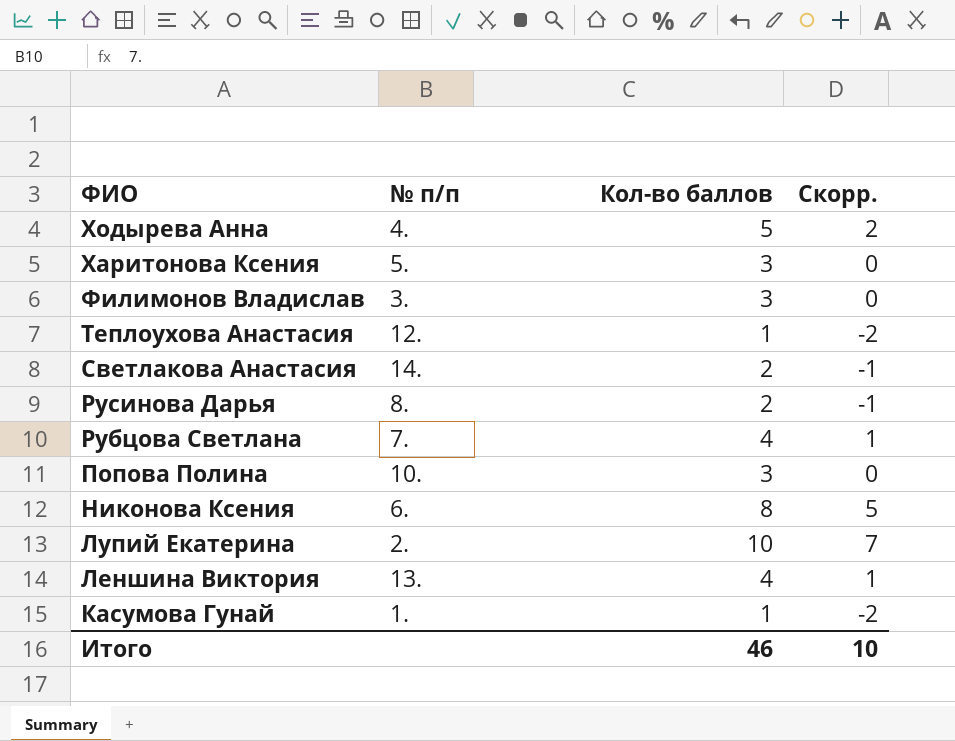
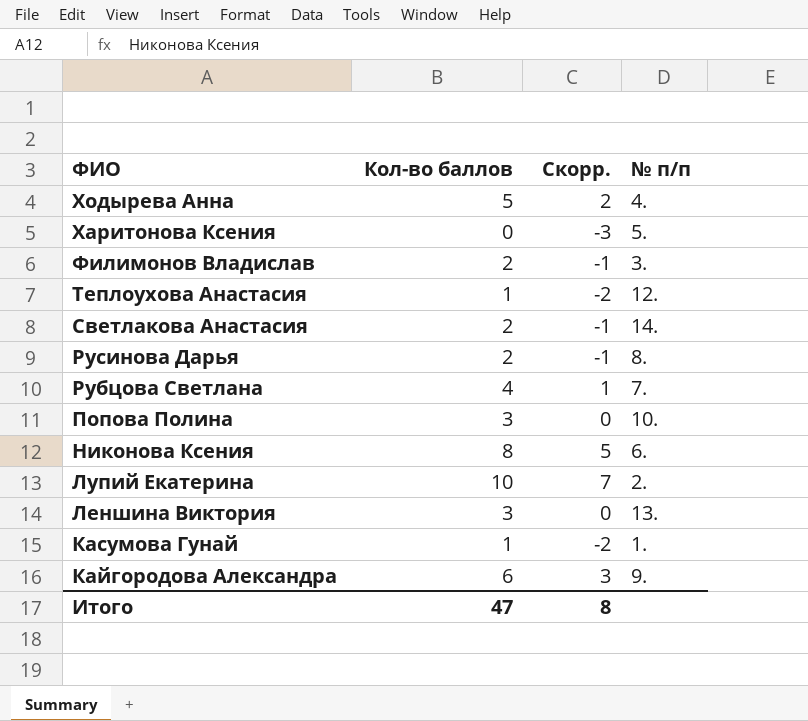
column № п/п | position: 2 -> 4
Харитонова Ксения | Кол-во баллов: 3 -> 0
Харитонова Ксения | Скорр.: 0 -> -3
Филимонов Владислав | Кол-во баллов: 3 -> 2
Филимонов Владислав | Скорр.: 0 -> -1
Леншина Виктория | Кол-во баллов: 4 -> 3
Леншина Виктория | Скорр.: 1 -> 0
row Кайгородова Александра: none -> 6 | 3 | 9.
Итого | Кол-во баллов: 46 -> 47
Итого | Скорр.: 10 -> 8

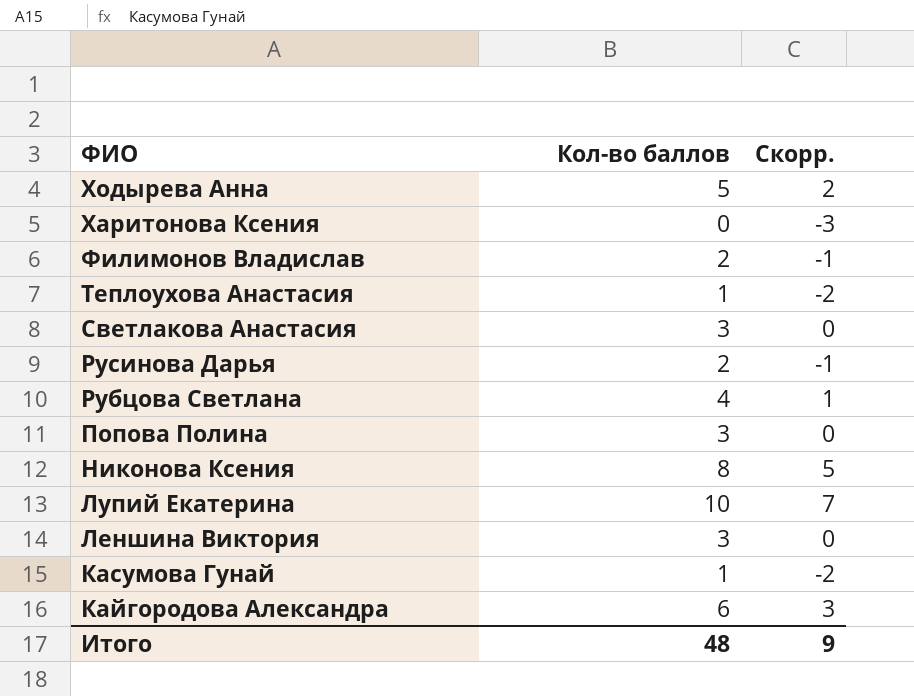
column № п/п | position: 4 -> none
Светлакова Анастасия | Кол-во баллов: 2 -> 3
Светлакова Анастасия | Скорр.: -1 -> 0
Итого | Кол-во баллов: 47 -> 48
Итого | Скорр.: 8 -> 9

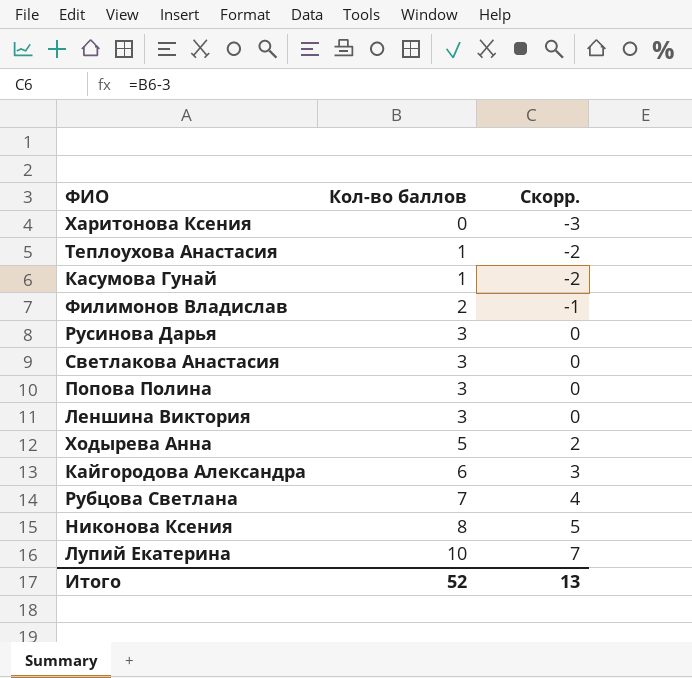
row order: ФИО descending -> Кол-во баллов ascending
Русинова Дарья | Кол-во баллов: 2 -> 3
Русинова Дарья | Скорр.: -1 -> 0
Рубцова Светлана | Кол-во баллов: 4 -> 7
Рубцова Светлана | Скорр.: 1 -> 4
Итого | Кол-во баллов: 48 -> 52
Итого | Скорр.: 9 -> 13

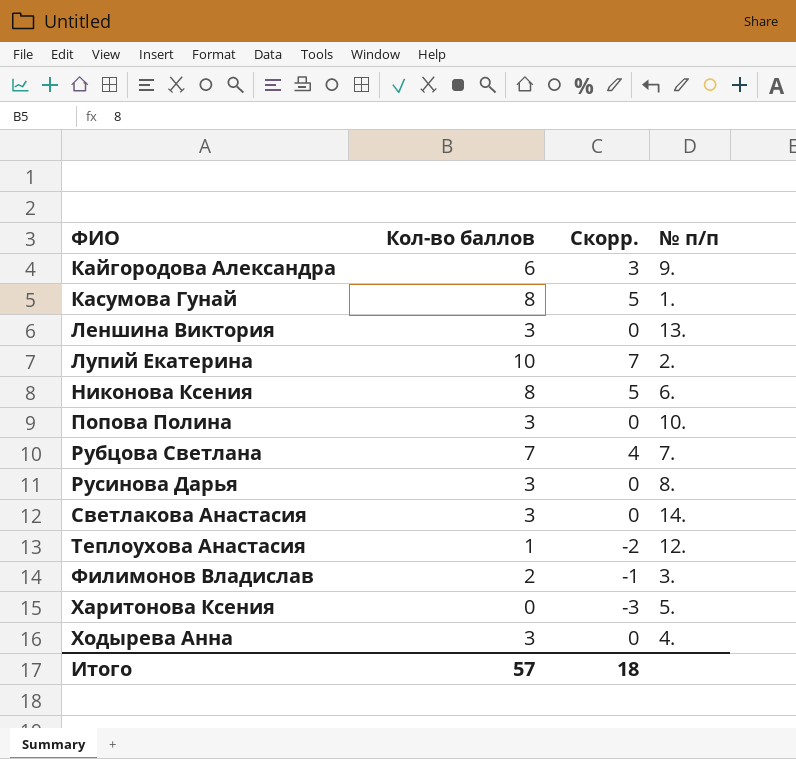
row order: Кол-во баллов ascending -> ФИО ascending
column № п/п | position: none -> 4
Касумова Гунай | Кол-во баллов: 1 -> 8
Касумова Гунай | Скорр.: -2 -> 5
Ходырева Анна | Кол-во баллов: 5 -> 3
Ходырева Анна | Скорр.: 2 -> 0
Итого | Кол-во баллов: 52 -> 57
Итого | Скорр.: 13 -> 18

